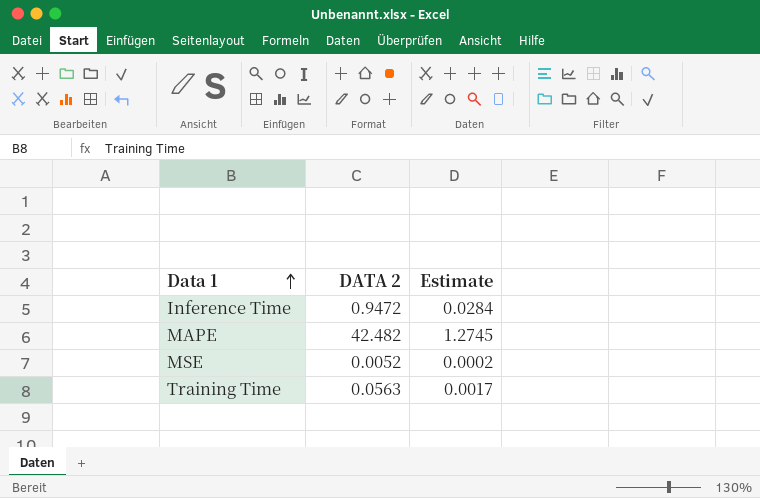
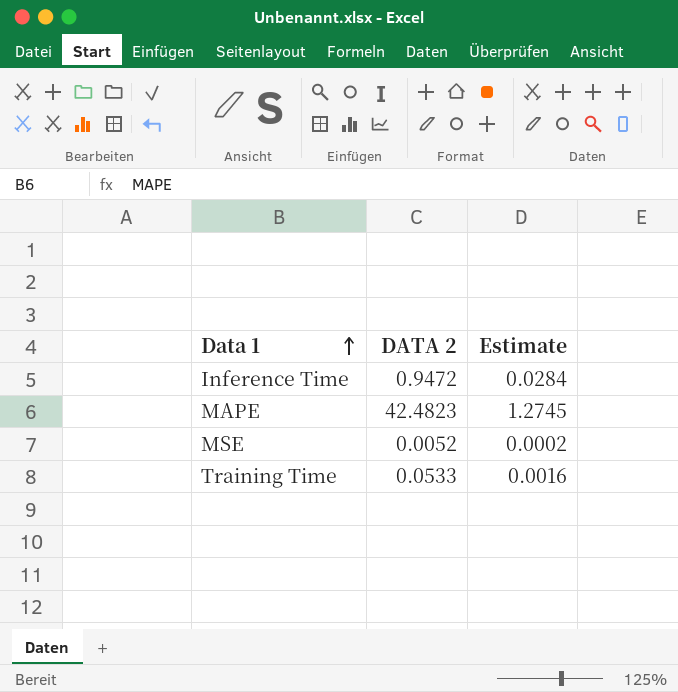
MAPE | DATA 2: 42.482 -> 42.4823
Training Time | DATA 2: 0.0563 -> 0.0533
Training Time | Estimate: 0.0017 -> 0.0016

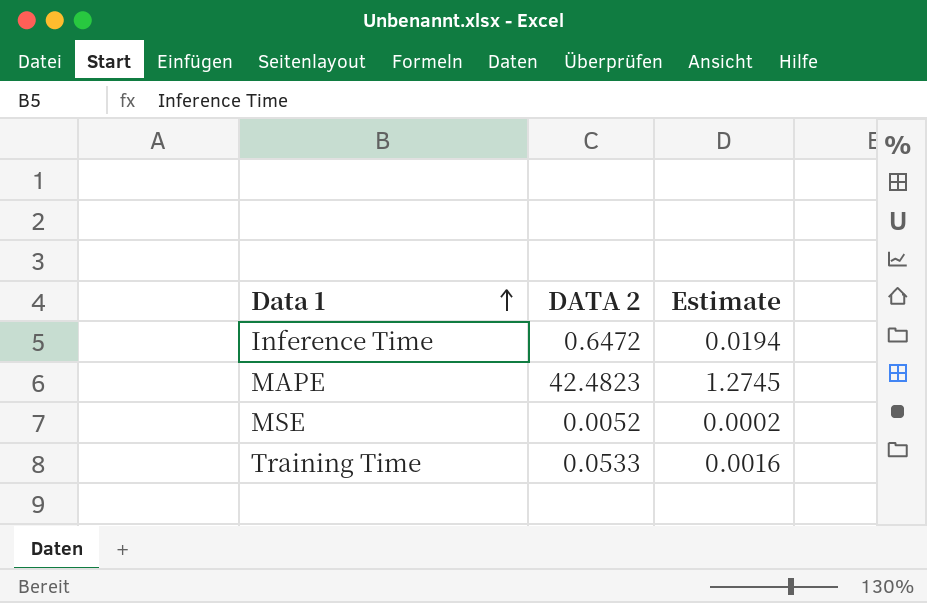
Inference Time | DATA 2: 0.9472 -> 0.6472
Inference Time | Estimate: 0.0284 -> 0.0194

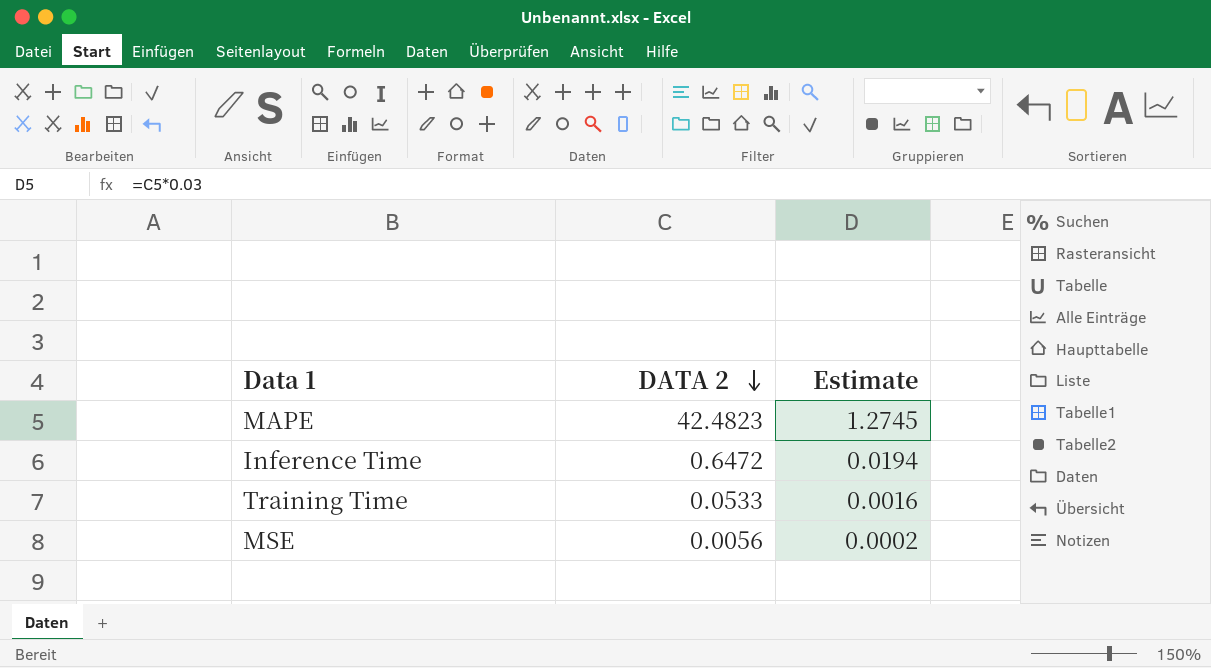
row order: Data 1 ascending -> DATA 2 descending
MSE | DATA 2: 0.0052 -> 0.0056

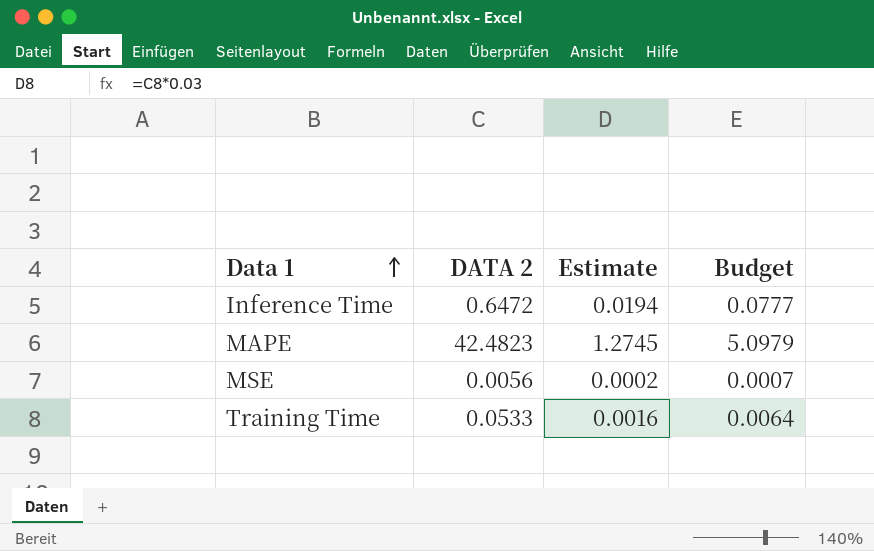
row order: DATA 2 descending -> Data 1 ascending
column Budget | formula: none -> [DATA 2] * 0.12

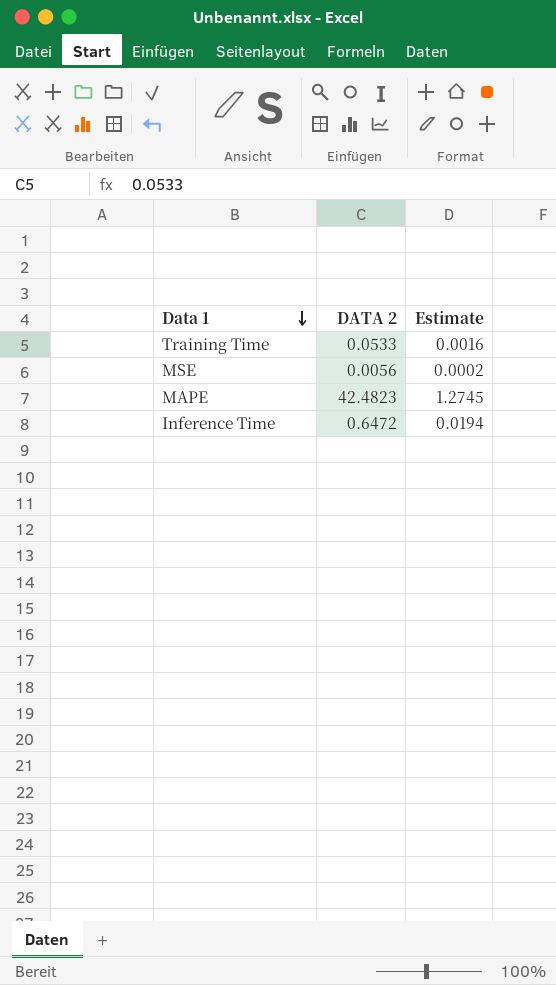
row order: Data 1 ascending -> Data 1 descending
column Budget | formula: [DATA 2] * 0.12 -> none

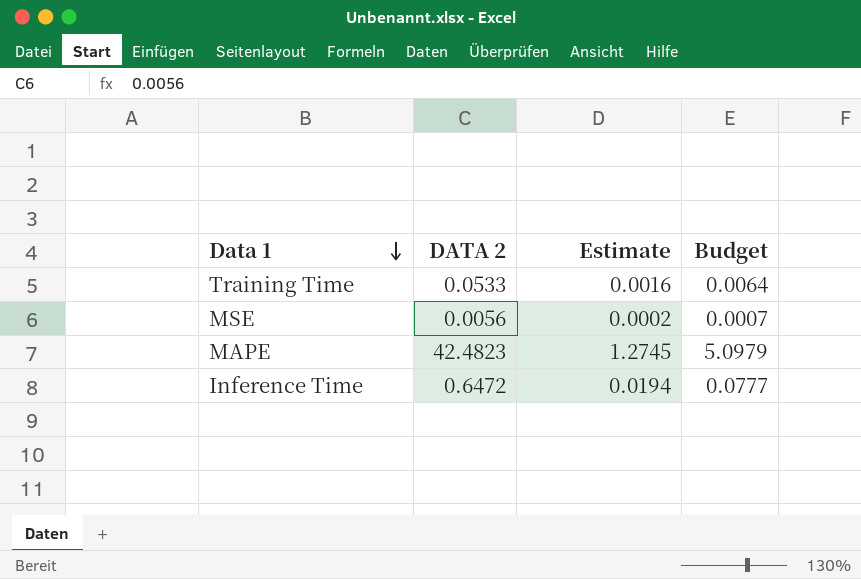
column Budget | formula: none -> [DATA 2] * 0.12

